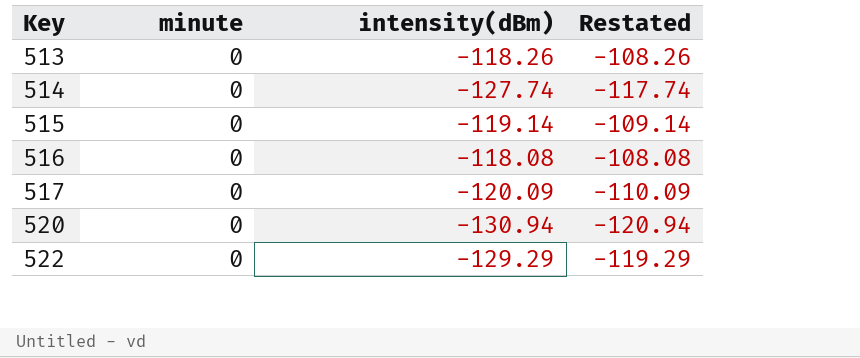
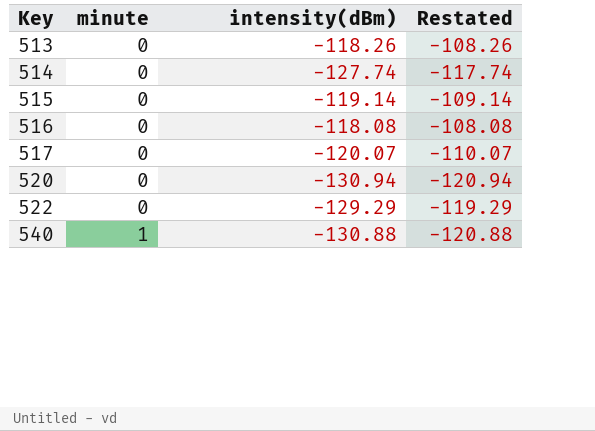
517 | intensity(dBm): -120.09 -> -120.07
517 | Restated: -110.09 -> -110.07
row 540: none -> 1 | -130.88 | -120.88

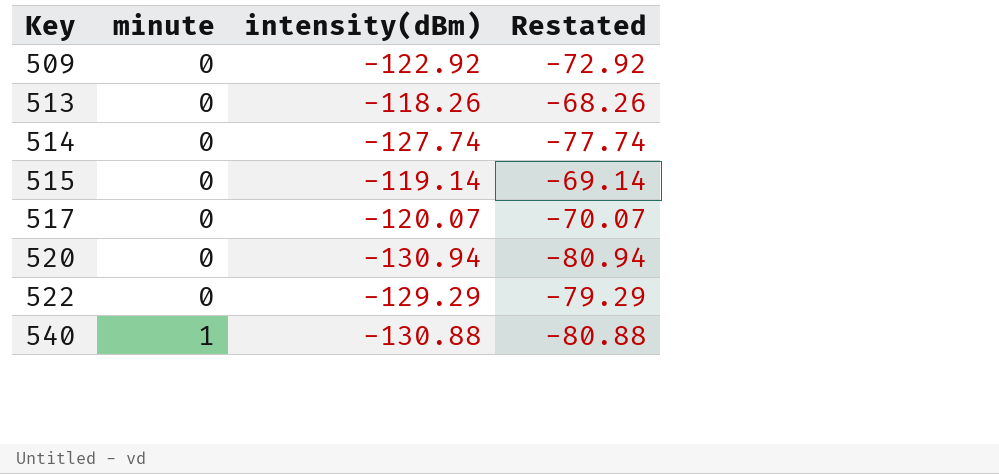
column Restated | formula: [intensity(dBm)] + 10 -> [intensity(dBm)] + 50
row 516: 0 | -118.08 | -108.08 -> none
row 509: none -> 0 | -122.92 | -72.92

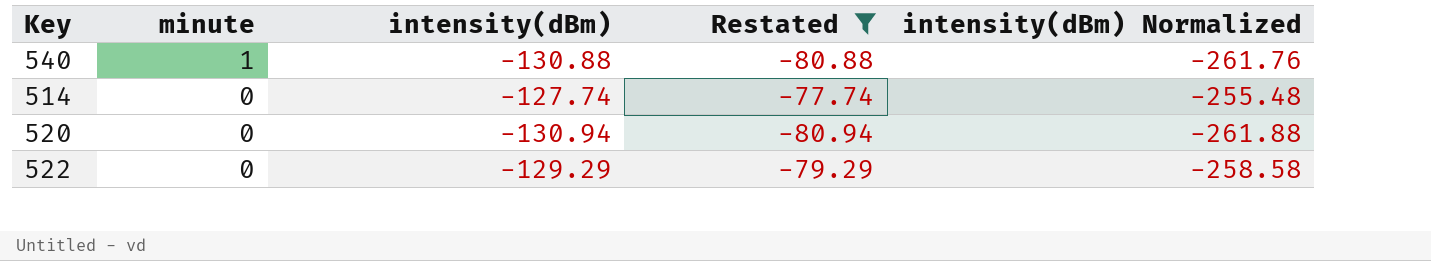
filter: none -> Restated <= -77.74
row order: Key ascending -> minute descending
column intensity(dBm) Normalized | formula: none -> [intensity(dBm)] * 2

